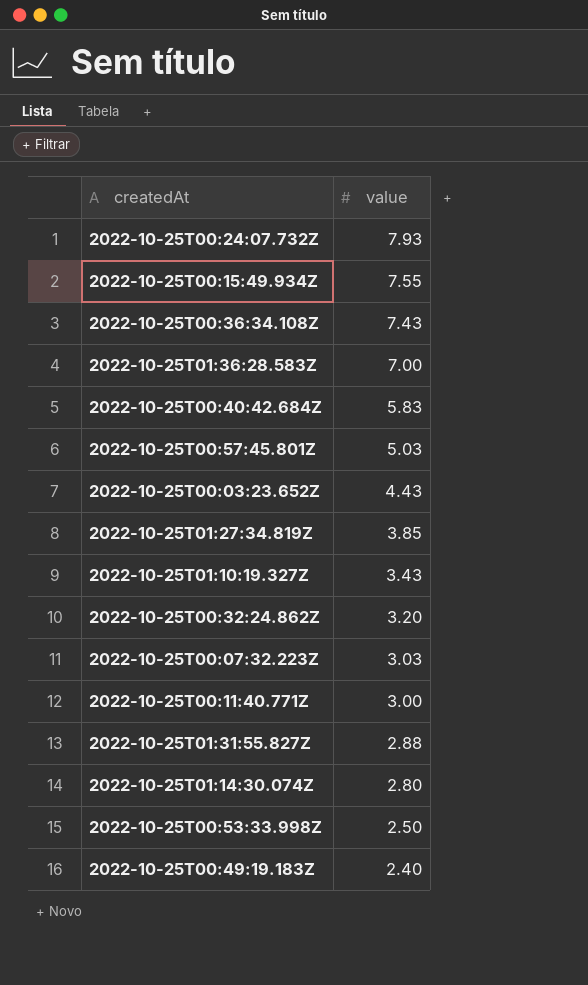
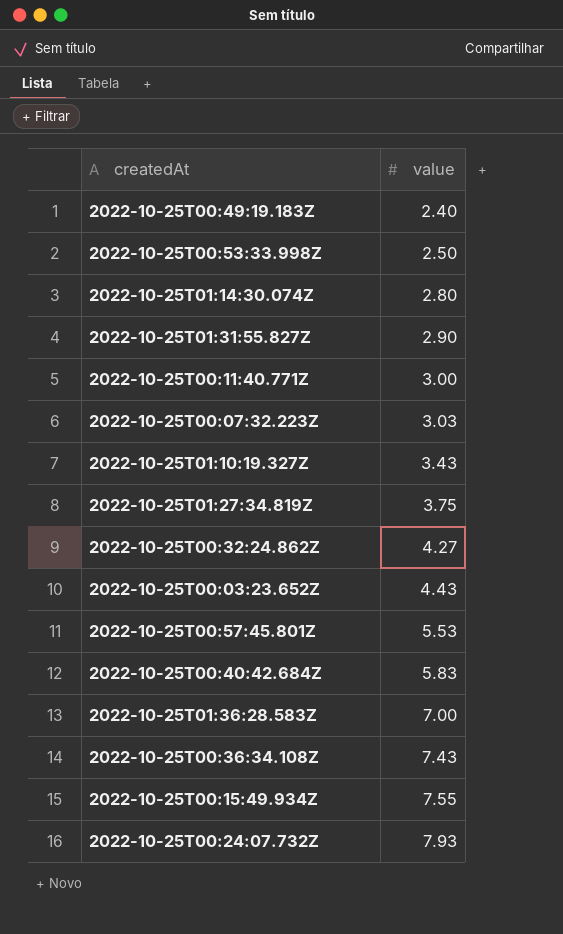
row order: value descending -> value ascending
2022-10-25T01:31:55.827Z | value: 2.88 -> 2.90
2022-10-25T01:27:34.819Z | value: 3.85 -> 3.75
2022-10-25T00:32:24.862Z | value: 3.20 -> 4.27
2022-10-25T00:57:45.801Z | value: 5.03 -> 5.53

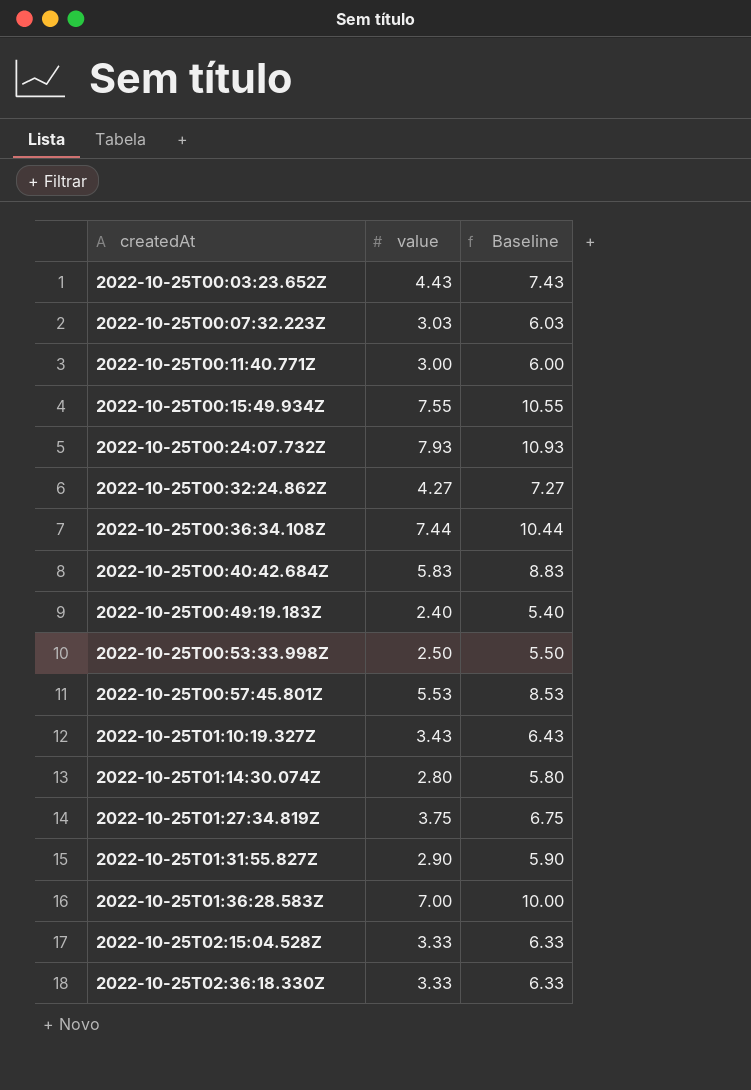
row order: value ascending -> createdAt ascending
column Baseline | formula: none -> [value] + 3
2022-10-25T00:36:34.108Z | value: 7.43 -> 7.44
row 2022-10-25T02:15:04.528Z: none -> 3.33 | 6.33
row 2022-10-25T02:36:18.330Z: none -> 3.33 | 6.33

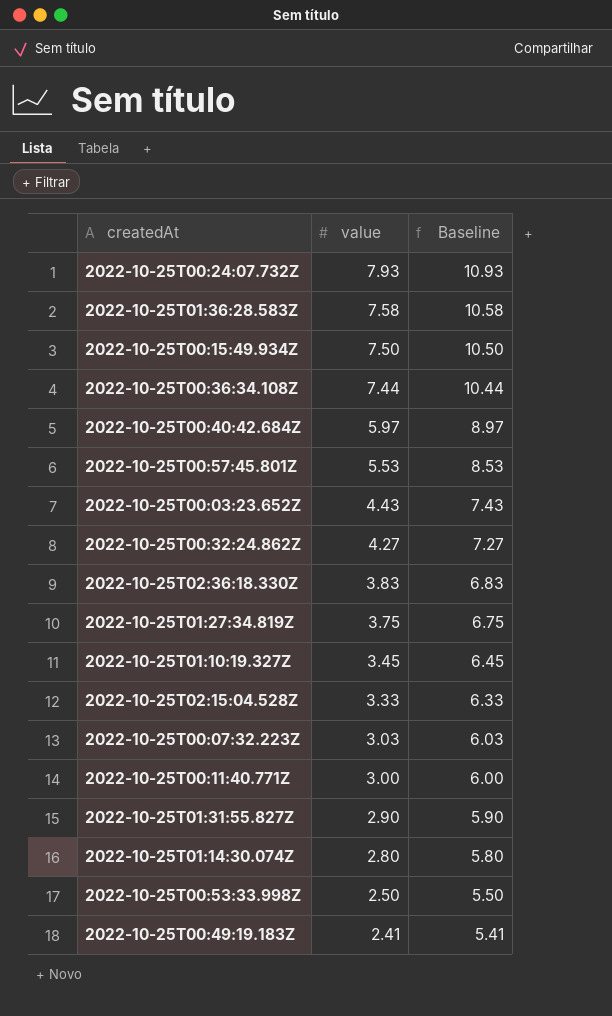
row order: createdAt ascending -> value descending
2022-10-25T01:36:28.583Z | value: 7.00 -> 7.58
2022-10-25T01:36:28.583Z | Baseline: 10.00 -> 10.58
2022-10-25T00:15:49.934Z | value: 7.55 -> 7.50
2022-10-25T00:15:49.934Z | Baseline: 10.55 -> 10.50
2022-10-25T00:40:42.684Z | value: 5.83 -> 5.97
2022-10-25T00:40:42.684Z | Baseline: 8.83 -> 8.97
2022-10-25T02:36:18.330Z | value: 3.33 -> 3.83
2022-10-25T02:36:18.330Z | Baseline: 6.33 -> 6.83
2022-10-25T01:10:19.327Z | value: 3.43 -> 3.45
2022-10-25T01:10:19.327Z | Baseline: 6.43 -> 6.45
2022-10-25T00:49:19.183Z | value: 2.40 -> 2.41
2022-10-25T00:49:19.183Z | Baseline: 5.40 -> 5.41

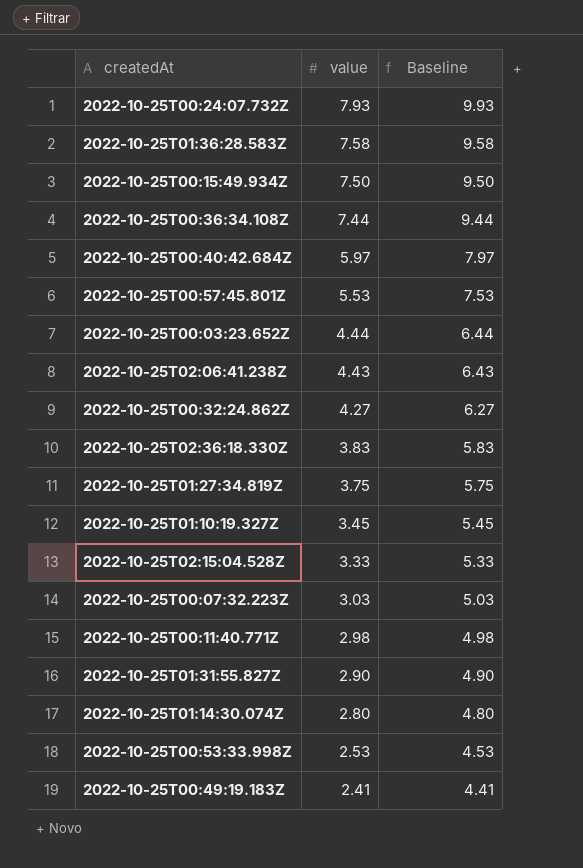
column Baseline | formula: [value] + 3 -> [value] + 2
2022-10-25T00:03:23.652Z | value: 4.43 -> 4.44
row 2022-10-25T02:06:41.238Z: none -> 4.43 | 6.43
2022-10-25T00:11:40.771Z | value: 3.00 -> 2.98
2022-10-25T00:53:33.998Z | value: 2.50 -> 2.53

